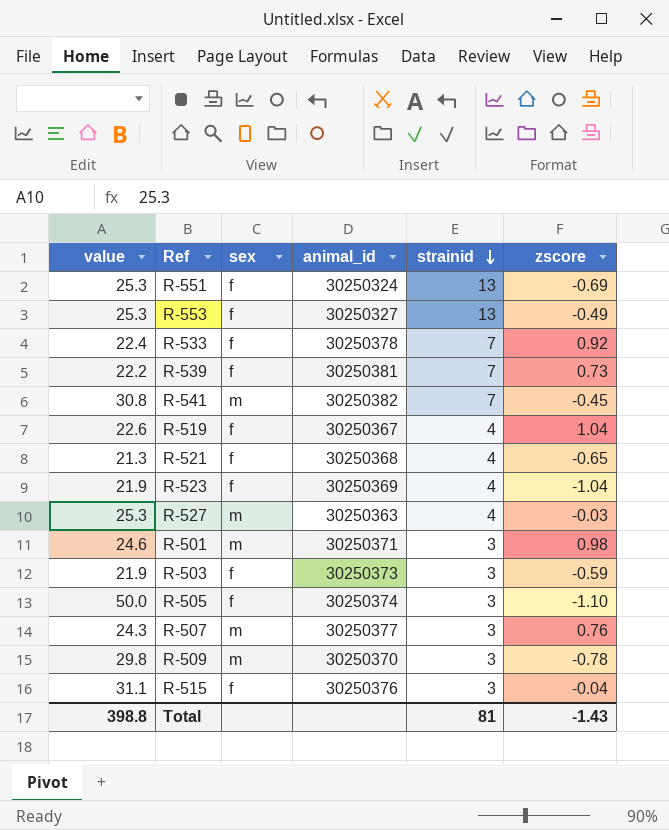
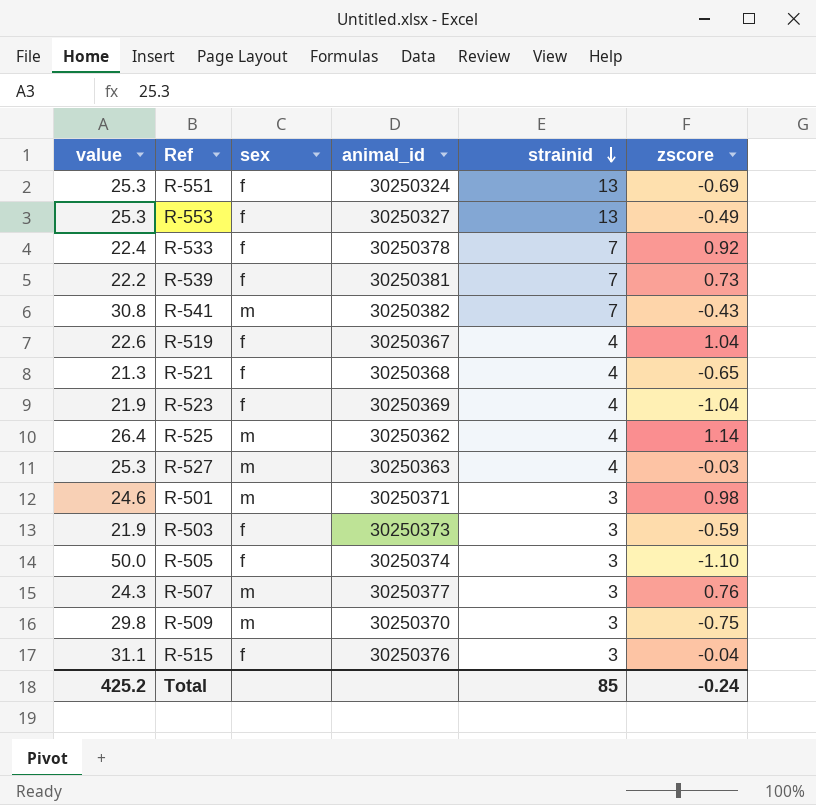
R-541 | zscore: -0.45 -> -0.43
row R-525: none -> 26.4 | m | 30250362 | 4 | 1.14
R-509 | zscore: -0.78 -> -0.75
Total | value: 398.8 -> 425.2
Total | strainid: 81 -> 85
Total | zscore: -1.43 -> -0.24

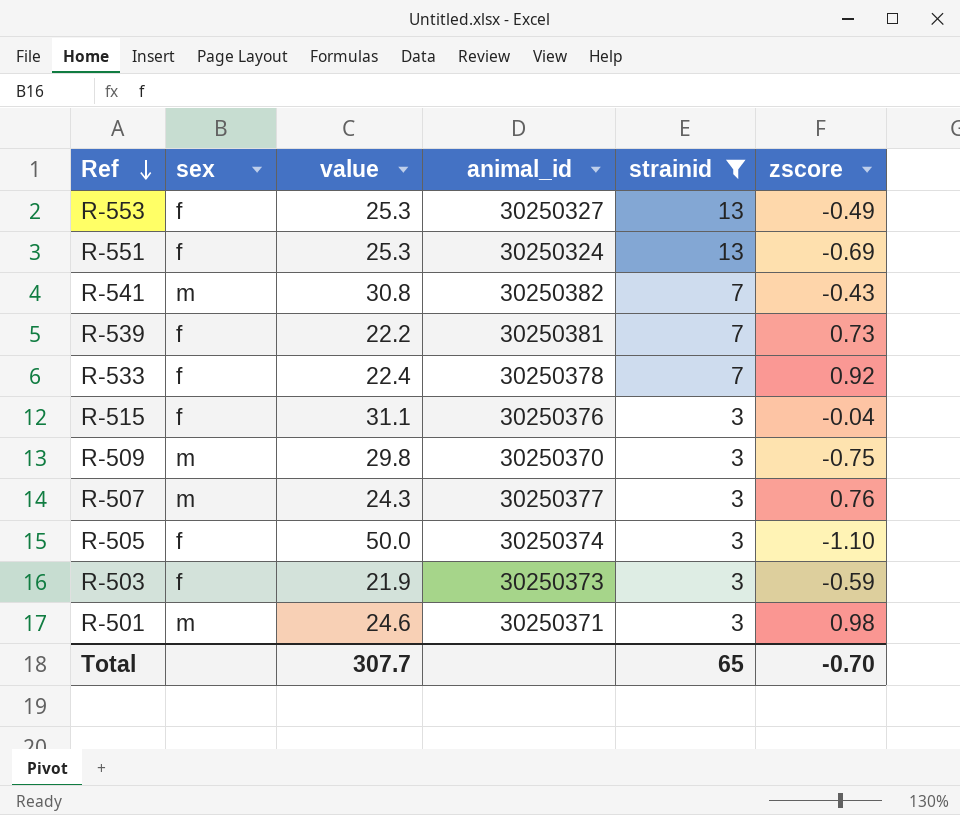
filter: none -> strainid != 4
row order: strainid descending -> Ref descending
column value | position: 1 -> 3
Total | value: 425.2 -> 307.7
Total | strainid: 85 -> 65
Total | zscore: -0.24 -> -0.70

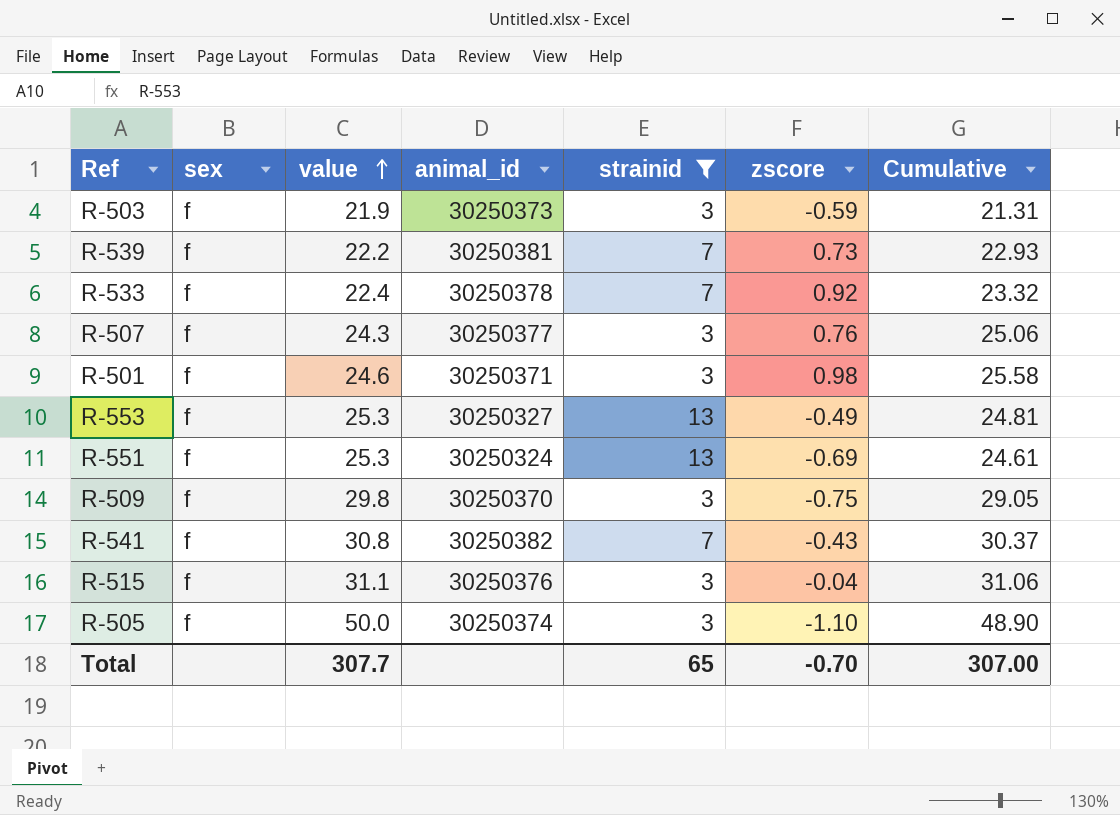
row order: Ref descending -> value ascending
column Cumulative | formula: none -> [value] + [zscore]
R-507 | sex: m -> f
R-501 | sex: m -> f
R-509 | sex: m -> f
R-541 | sex: m -> f

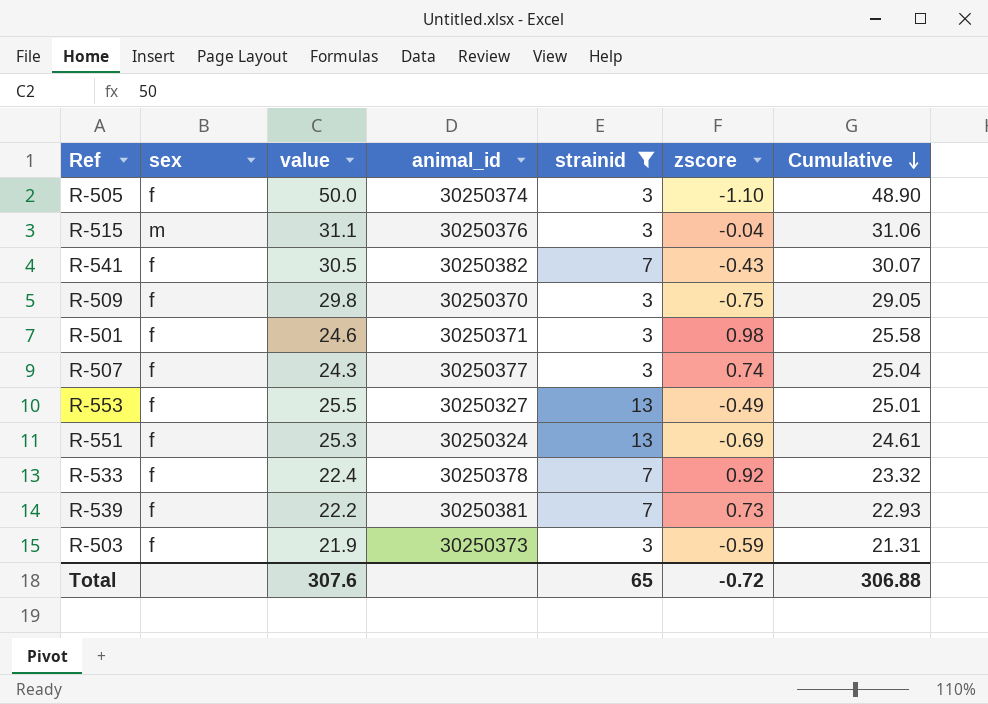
row order: value ascending -> Cumulative descending
R-515 | sex: f -> m
R-541 | value: 30.8 -> 30.5
R-541 | Cumulative: 30.37 -> 30.07
R-507 | zscore: 0.76 -> 0.74
R-507 | Cumulative: 25.06 -> 25.04
R-553 | value: 25.3 -> 25.5
R-553 | Cumulative: 24.81 -> 25.01
Total | value: 307.7 -> 307.6
Total | zscore: -0.70 -> -0.72
Total | Cumulative: 307.00 -> 306.88

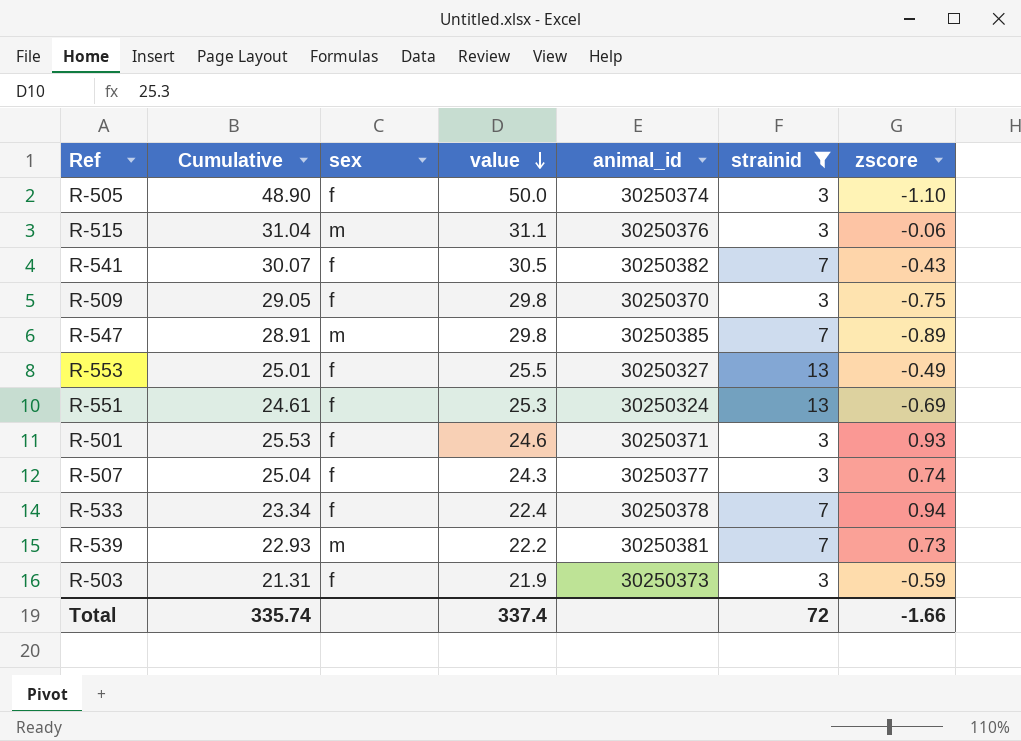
row order: Cumulative descending -> value descending
column Cumulative | position: 7 -> 2
R-515 | Cumulative: 31.06 -> 31.04
R-515 | zscore: -0.04 -> -0.06
row R-547: none -> 28.91 | m | 29.8 | 30250385 | 7 | -0.89
R-501 | Cumulative: 25.58 -> 25.53
R-501 | zscore: 0.98 -> 0.93
R-533 | Cumulative: 23.32 -> 23.34
R-533 | zscore: 0.92 -> 0.94
R-539 | sex: f -> m
Total | Cumulative: 306.88 -> 335.74
Total | value: 307.6 -> 337.4
Total | strainid: 65 -> 72
Total | zscore: -0.72 -> -1.66

